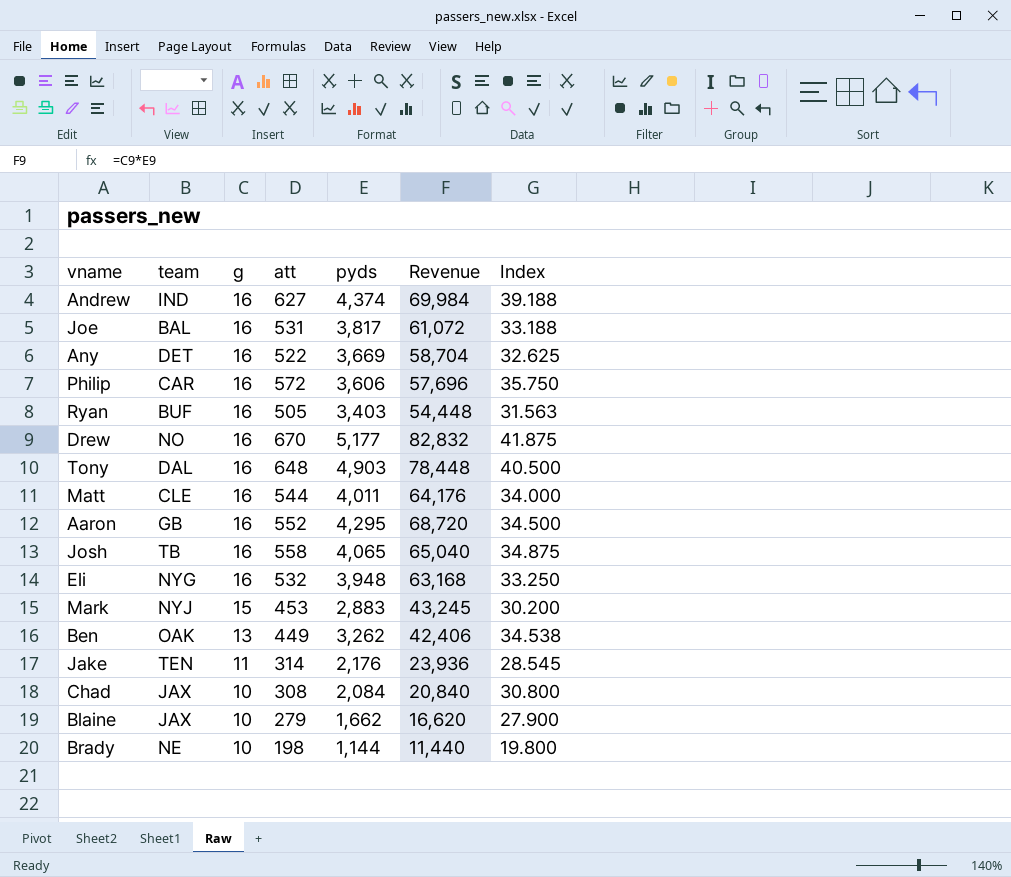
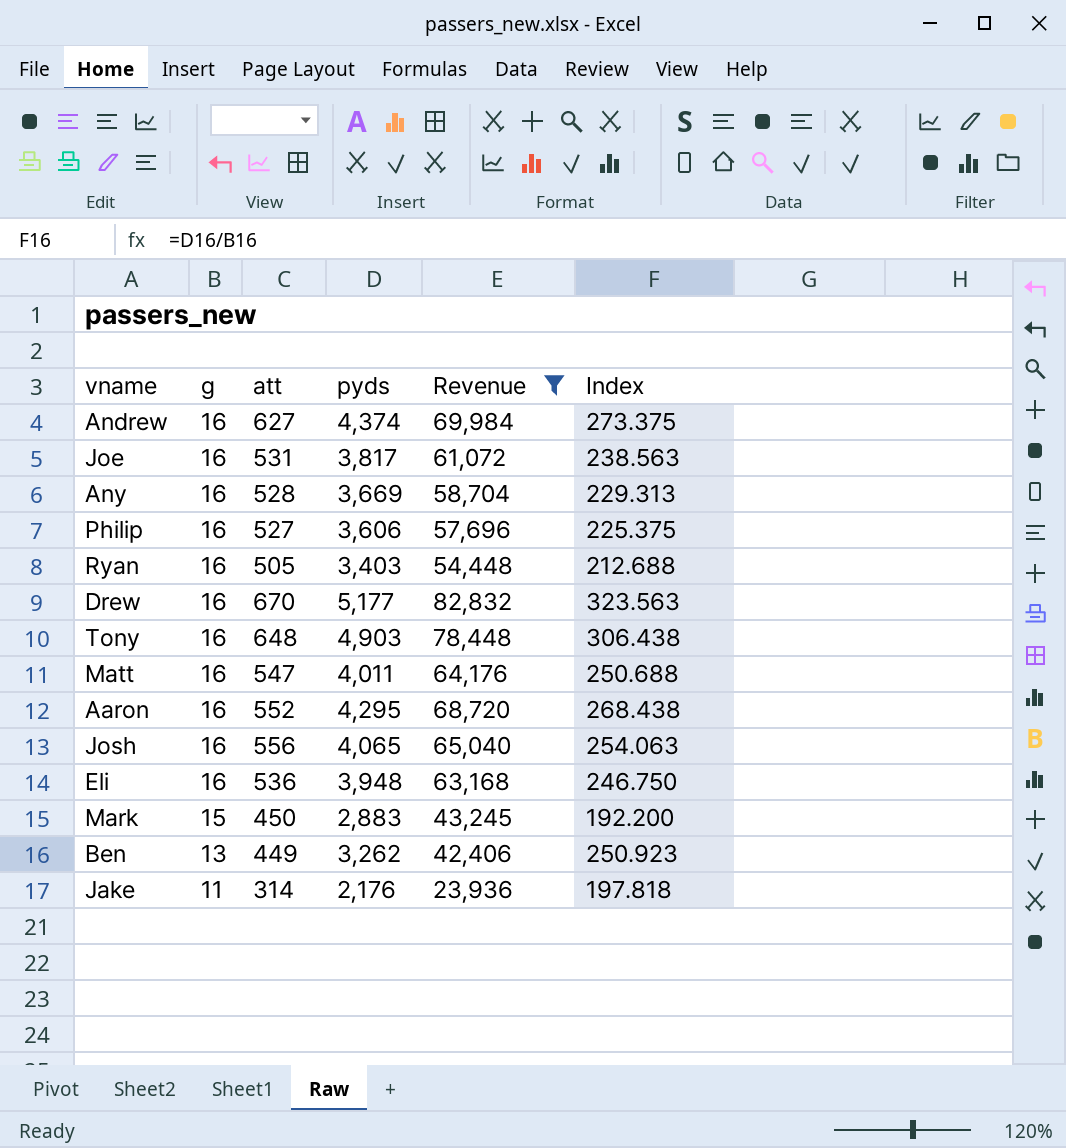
filter: none -> Revenue >= 23,936
column team | position: 2 -> none
column Index | formula: [att] / [g] -> [pyds] / [g]
Any | att: 522 -> 528
Philip | att: 572 -> 527
Matt | att: 544 -> 547
Josh | att: 558 -> 556
Eli | att: 532 -> 536
Mark | att: 453 -> 450

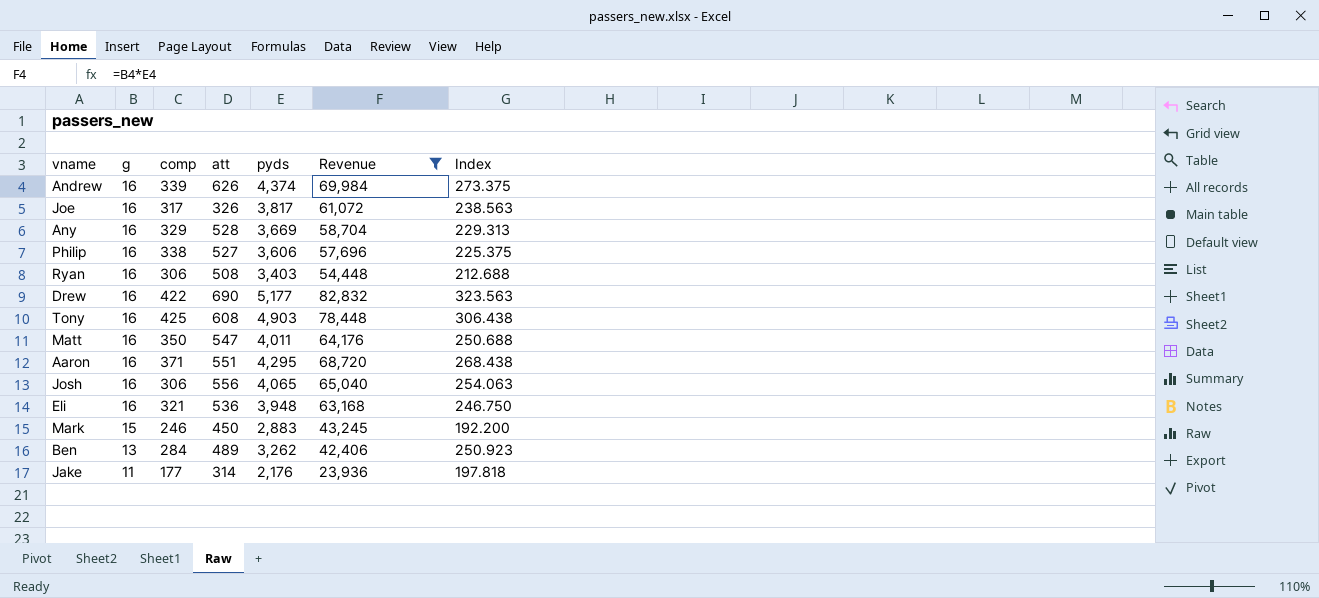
column comp | position: none -> 3
Andrew | att: 627 -> 626
Joe | att: 531 -> 326
Ryan | att: 505 -> 508
Drew | att: 670 -> 690
Tony | att: 648 -> 608
Aaron | att: 552 -> 551
Ben | att: 449 -> 489

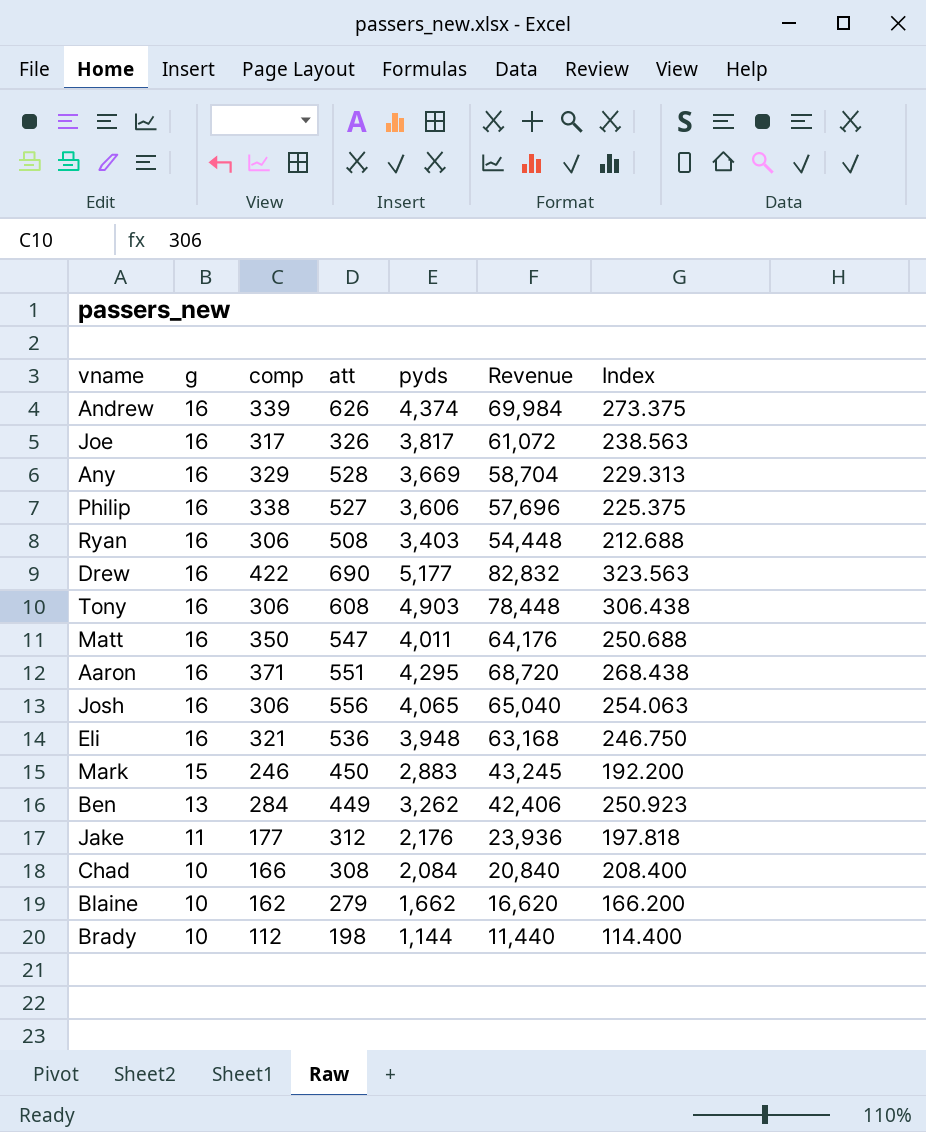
filter: Revenue >= 23,936 -> none
Tony | comp: 425 -> 306
Ben | att: 489 -> 449
Jake | att: 314 -> 312

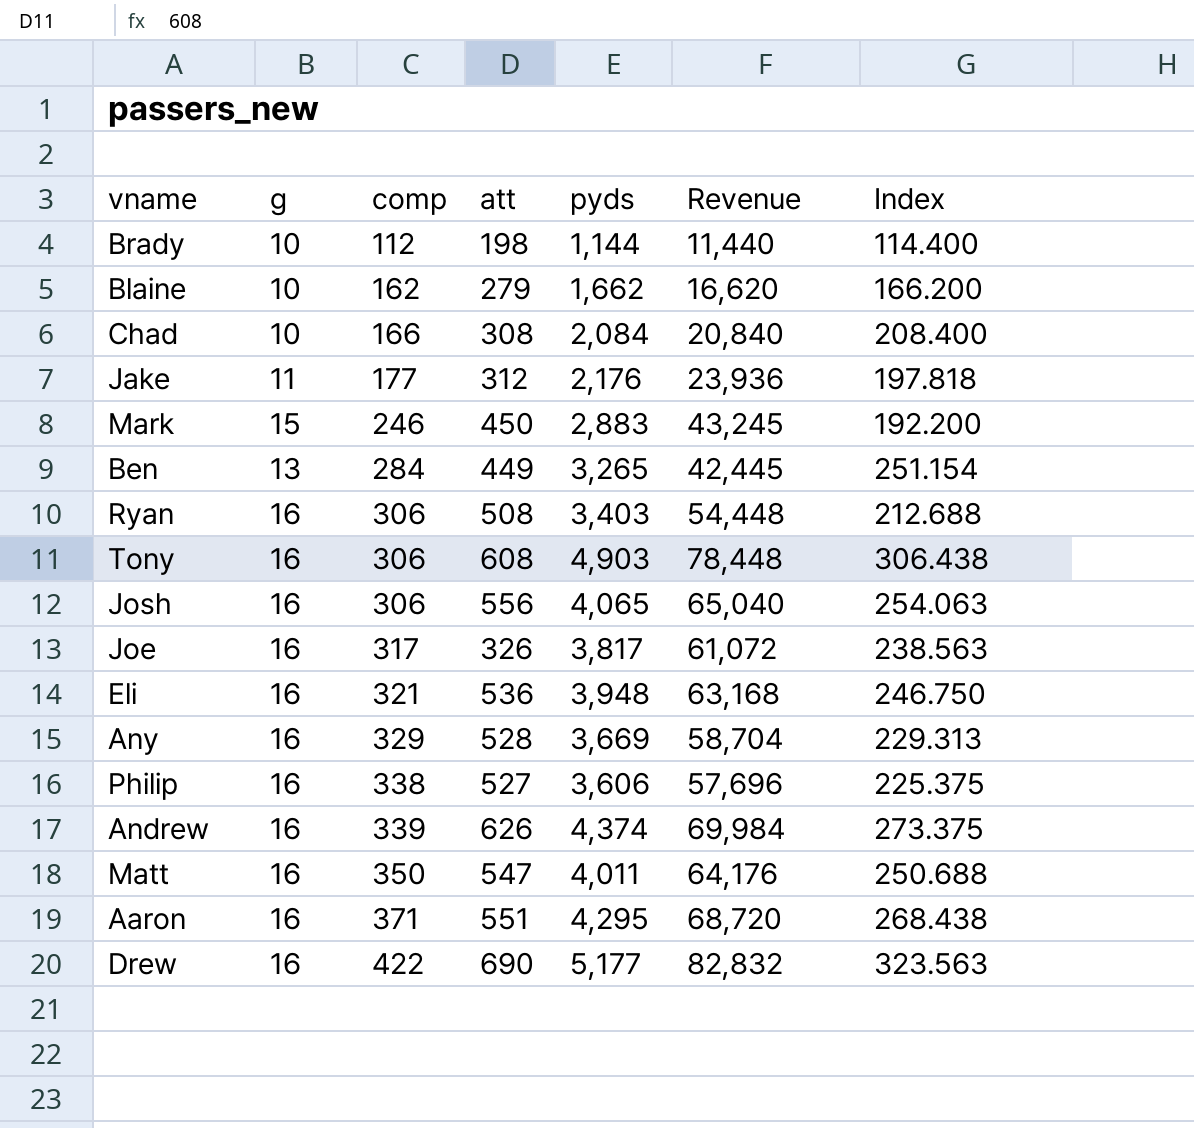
row order: g descending -> comp ascending
Ben | pyds: 3,262 -> 3,265
Ben | Revenue: 42,406 -> 42,445
Ben | Index: 250.923 -> 251.154

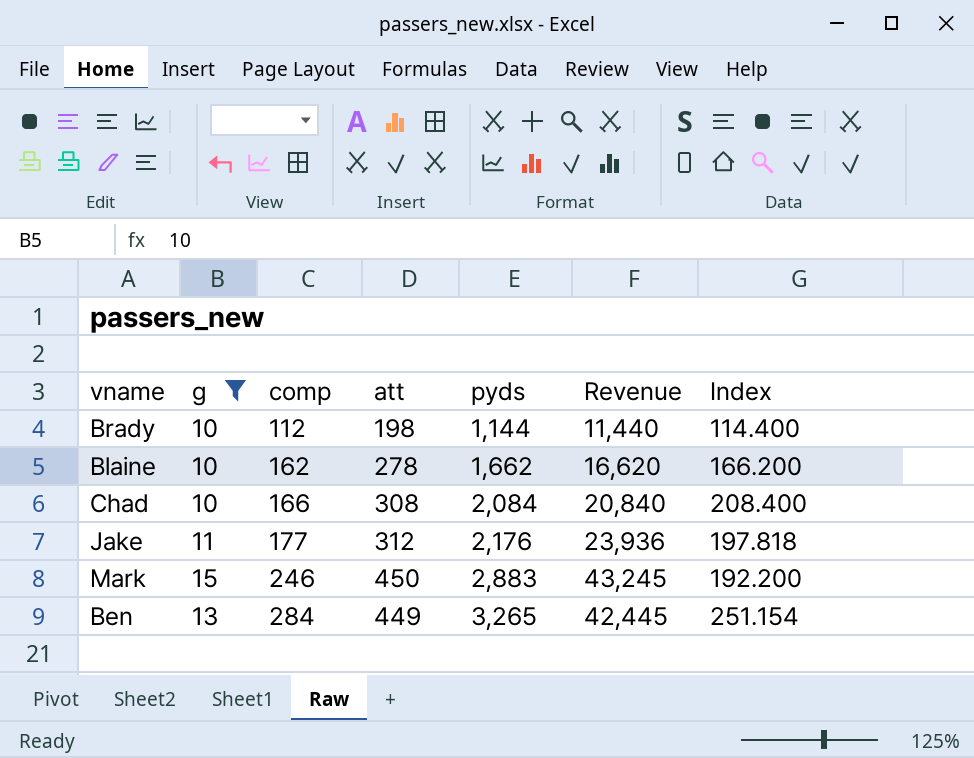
filter: none -> g != 16
Blaine | att: 279 -> 278

